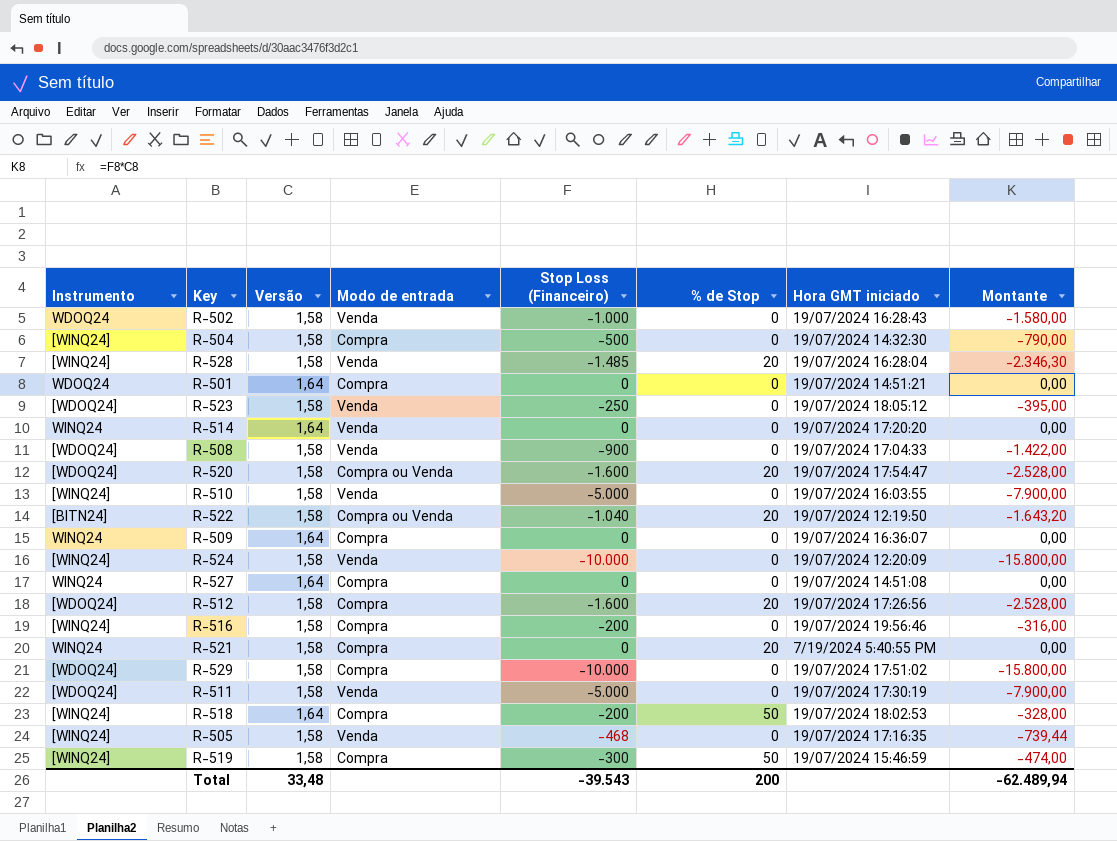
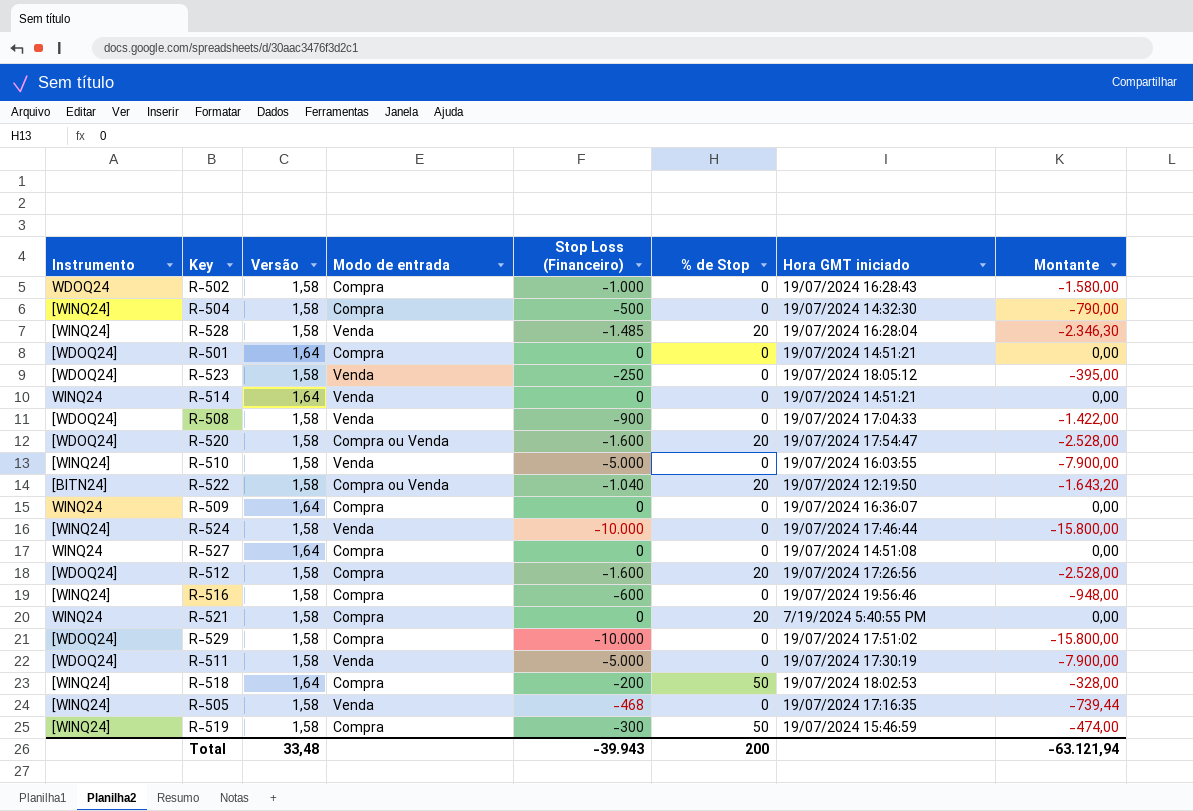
R-502 | Modo de entrada: Venda -> Compra
R-501 | Instrumento: WDOQ24 -> [WDOQ24]
R-514 | Hora GMT iniciado: 19/07/2024 17:20:20 -> 19/07/2024 14:51:21
R-524 | Hora GMT iniciado: 19/07/2024 12:20:09 -> 19/07/2024 17:46:44
R-516 | Stop Loss (Financeiro): -200 -> -600
R-516 | Montante: -316,00 -> -948,00
Total | Stop Loss (Financeiro): -39.543 -> -39.943
Total | Montante: -62.489,94 -> -63.121,94

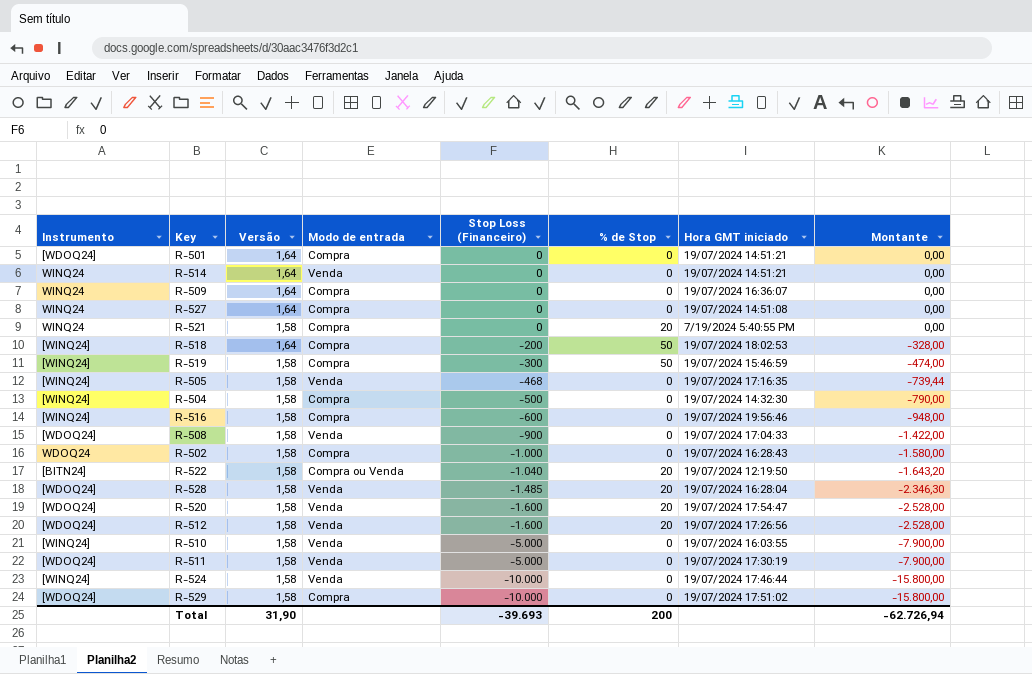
row order: none -> Stop Loss (Financeiro) descending
row R-523: [WDOQ24] | 1,58 | Venda | -250 | 0 | 19/07/2024 18:05:12 | -395,00 -> none
R-528 | Instrumento: [WINQ24] -> [WDOQ24]
R-520 | Modo de entrada: Compra ou Venda -> Venda
R-512 | Modo de entrada: Compra -> Venda
Total | Versão: 33,48 -> 31,90
Total | Stop Loss (Financeiro): -39.943 -> -39.693
Total | Montante: -63.121,94 -> -62.726,94

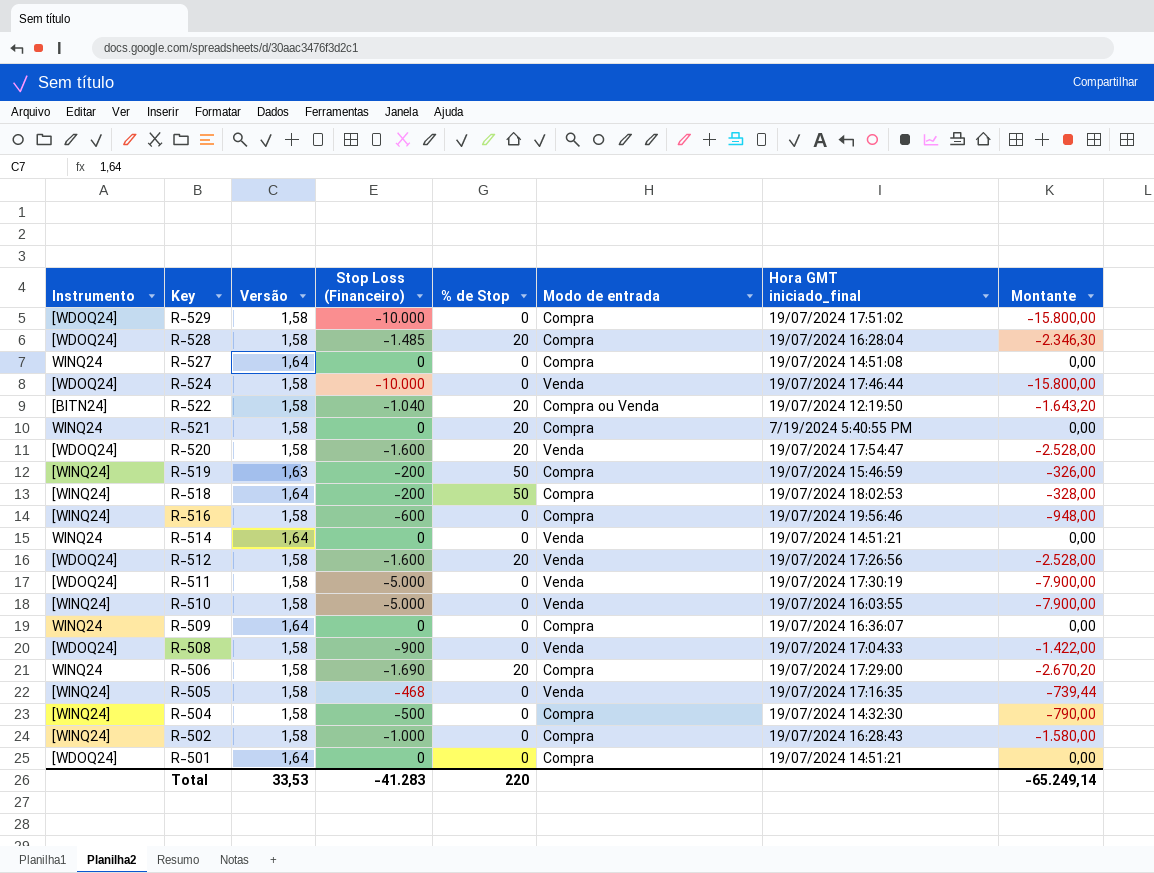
row order: Stop Loss (Financeiro) descending -> Key descending
column Modo de entrada | position: 4 -> 6
column name: Hora GMT iniciado -> Hora GMT iniciado_final
R-528 | Modo de entrada: Venda -> Compra
R-524 | Instrumento: [WINQ24] -> [WDOQ24]
R-519 | Versão: 1,58 -> 1,63
R-519 | Stop Loss (Financeiro): -300 -> -200
R-519 | Montante: -474,00 -> -326,00
row R-506: none -> WINQ24 | 1,58 | -1.690 | 20 | Compra | 19/07/2024 17:29:00 | -2.670,20
R-502 | Instrumento: WDOQ24 -> [WINQ24]
Total | Versão: 31,90 -> 33,53
Total | Stop Loss (Financeiro): -39.693 -> -41.283
Total | % de Stop: 200 -> 220
Total | Montante: -62.726,94 -> -65.249,14

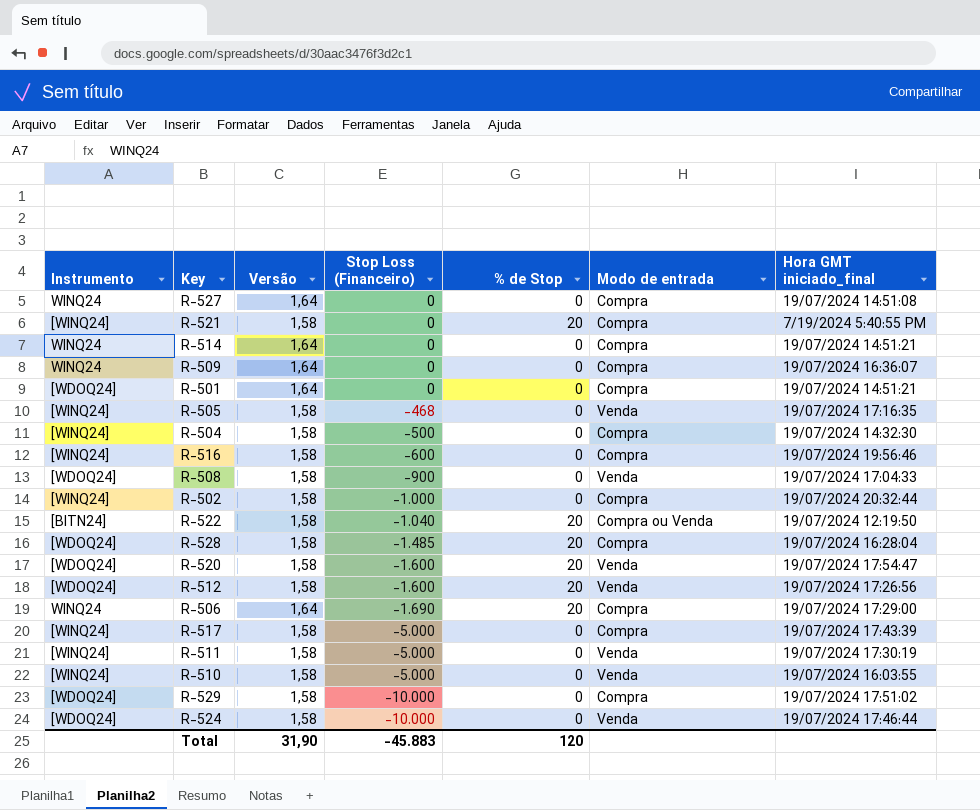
row order: Key descending -> Stop Loss (Financeiro) descending
column Montante | formula: [Versão] * [Stop Loss (Financeiro)] -> none
row R-519: [WINQ24] | 1,63 | -200 | 50 | Compra | 19/07/2024 15:46:59 | -326,00 -> none
row R-518: [WINQ24] | 1,64 | -200 | 50 | Compra | 19/07/2024 18:02:53 | -328,00 -> none
R-521 | Instrumento: WINQ24 -> [WINQ24]
R-514 | Modo de entrada: Venda -> Compra
R-502 | Hora GMT iniciado_final: 19/07/2024 16:28:43 -> 19/07/2024 20:32:44
R-506 | Versão: 1,58 -> 1,64
row R-517: none -> [WINQ24] | 1,58 | -5.000 | 0 | Compra | 19/07/2024 17:43:39
R-511 | Instrumento: [WDOQ24] -> [WINQ24]
Total | Versão: 33,53 -> 31,90
Total | Stop Loss (Financeiro): -41.283 -> -45.883
Total | % de Stop: 220 -> 120

